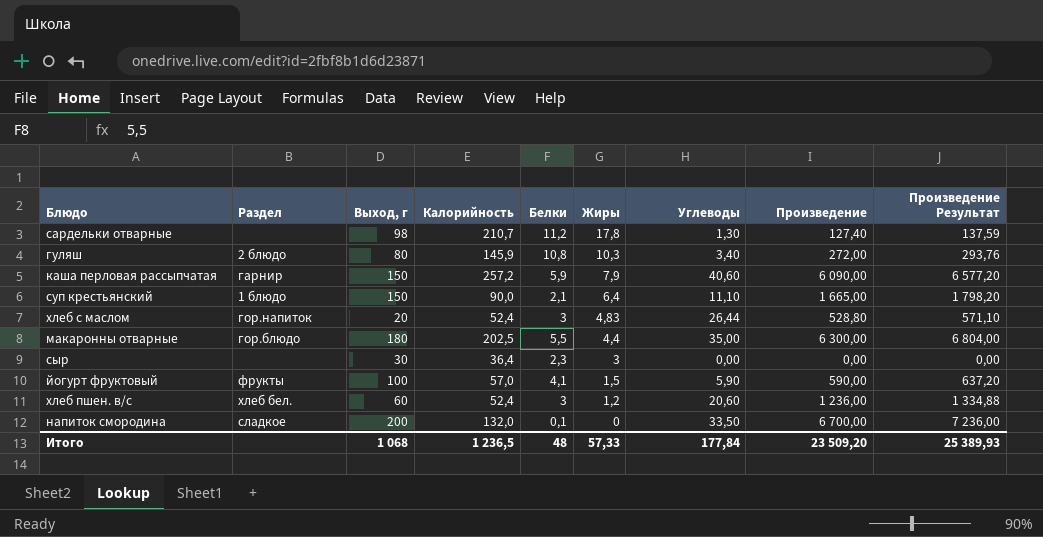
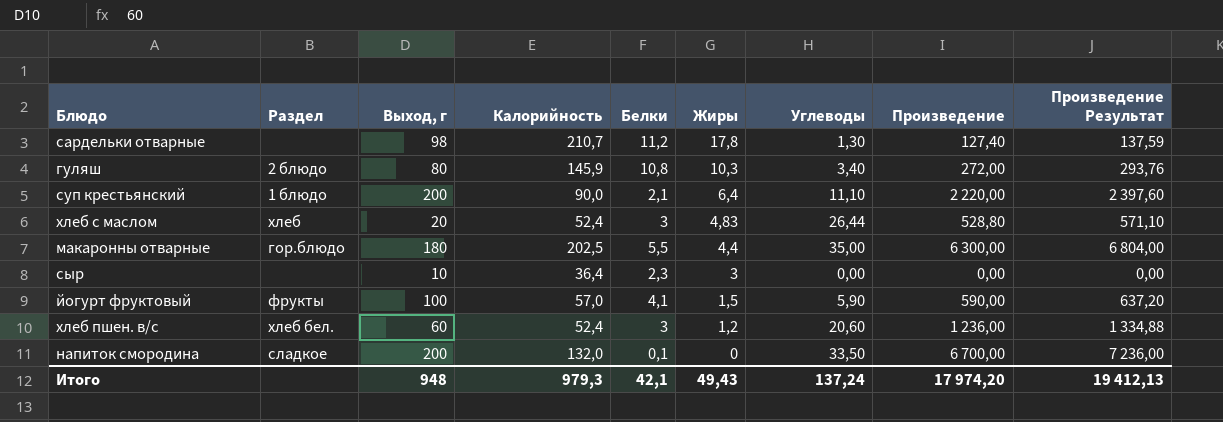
row каша перловая рассыпчатая: гарнир | 150 | 257,2 | 5,9 | 7,9 | 40,60 | 6 090,00 | 6 577,20 -> none
суп крестьянский | Выход, г: 150 -> 200
суп крестьянский | Произведение: 1 665,00 -> 2 220,00
суп крестьянский | Произведение Результат: 1 798,20 -> 2 397,60
хлеб с маслом | Раздел: гор.напиток -> хлеб
сыр | Выход, г: 30 -> 10
Итого | Выход, г: 1 068 -> 948
Итого | Калорийность: 1 236,5 -> 979,3
Итого | Белки: 48 -> 42,1
Итого | Жиры: 57,33 -> 49,43
Итого | Углеводы: 177,84 -> 137,24
Итого | Произведение: 23 509,20 -> 17 974,20
Итого | Произведение Результат: 25 389,93 -> 19 412,13

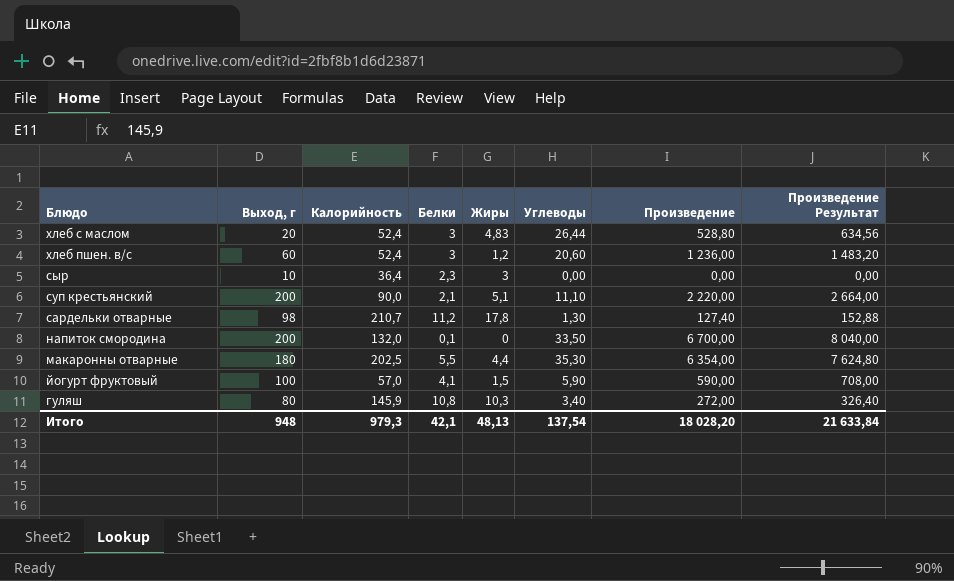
row order: Жиры descending -> Блюдо descending
column Раздел | position: 2 -> none
column Произведение Результат | formula: [Произведение] * 1,08 -> [Произведение] * 1,2
суп крестьянский | Жиры: 6,4 -> 5,1
макаронны отварные | Углеводы: 35,00 -> 35,30
макаронны отварные | Произведение: 6 300,00 -> 6 354,00
Итого | Жиры: 49,43 -> 48,13
Итого | Углеводы: 137,24 -> 137,54
Итого | Произведение: 17 974,20 -> 18 028,20
Итого | Произведение Результат: 19 412,13 -> 21 633,84

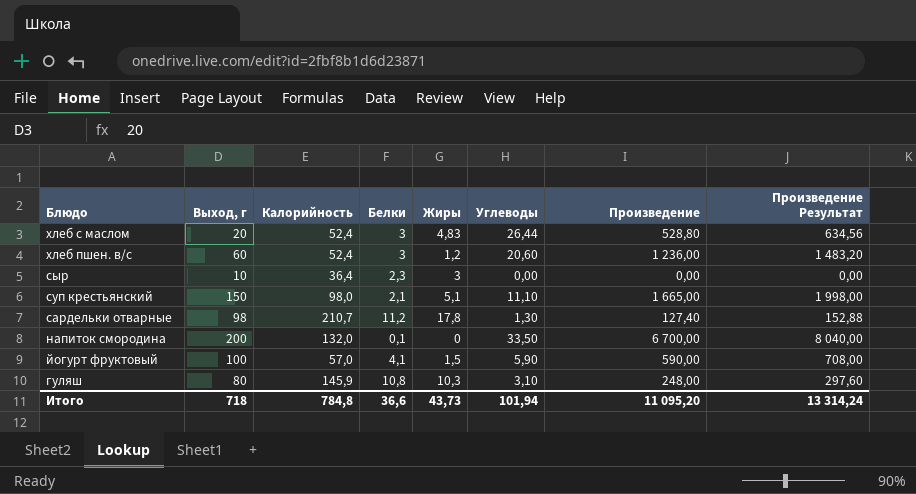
row макаронны отварные: 180 | 202,5 | 5,5 | 4,4 | 35,30 | 6 354,00 | 7 624,80 -> none
суп крестьянский | Выход, г: 200 -> 150
суп крестьянский | Калорийность: 90,0 -> 98,0
суп крестьянский | Произведение: 2 220,00 -> 1 665,00
суп крестьянский | Произведение Результат: 2 664,00 -> 1 998,00
гуляш | Углеводы: 3,40 -> 3,10
гуляш | Произведение: 272,00 -> 248,00
гуляш | Произведение Результат: 326,40 -> 297,60
Итого | Выход, г: 948 -> 718
Итого | Калорийность: 979,3 -> 784,8
Итого | Белки: 42,1 -> 36,6
Итого | Жиры: 48,13 -> 43,73
Итого | Углеводы: 137,54 -> 101,94
Итого | Произведение: 18 028,20 -> 11 095,20
Итого | Произведение Результат: 21 633,84 -> 13 314,24

